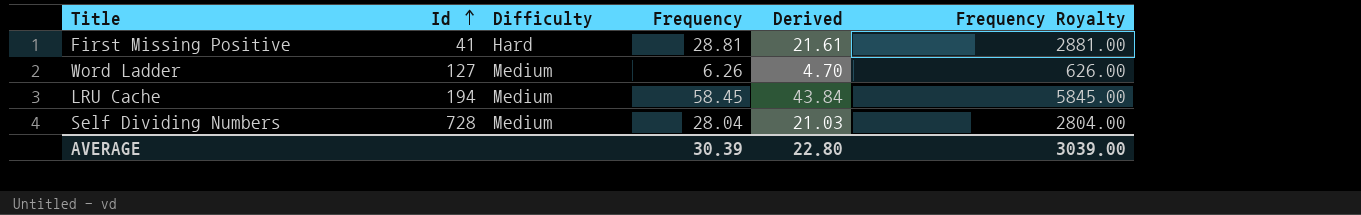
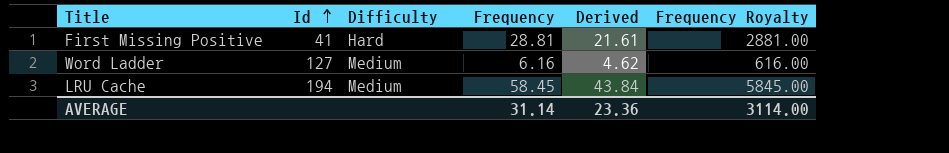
row Self Dividing Numbers: 728 | Medium | 28.04 | 21.03 | 2804.00 -> none
Word Ladder | Frequency: 6.26 -> 6.16
Word Ladder | Derived: 4.70 -> 4.62
Word Ladder | Frequency Royalty: 626.00 -> 616.00
AVERAGE | Frequency: 30.39 -> 31.14
AVERAGE | Derived: 22.80 -> 23.36
AVERAGE | Frequency Royalty: 3039.00 -> 3114.00

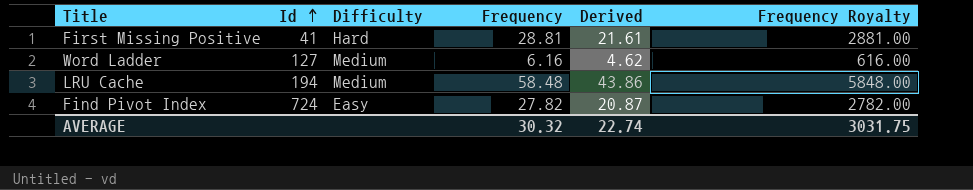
LRU Cache | Frequency: 58.45 -> 58.48
LRU Cache | Derived: 43.84 -> 43.86
LRU Cache | Frequency Royalty: 5845.00 -> 5848.00
row Find Pivot Index: none -> 724 | Easy | 27.82 | 20.87 | 2782.00
AVERAGE | Frequency: 31.14 -> 30.32
AVERAGE | Derived: 23.36 -> 22.74
AVERAGE | Frequency Royalty: 3114.00 -> 3031.75

